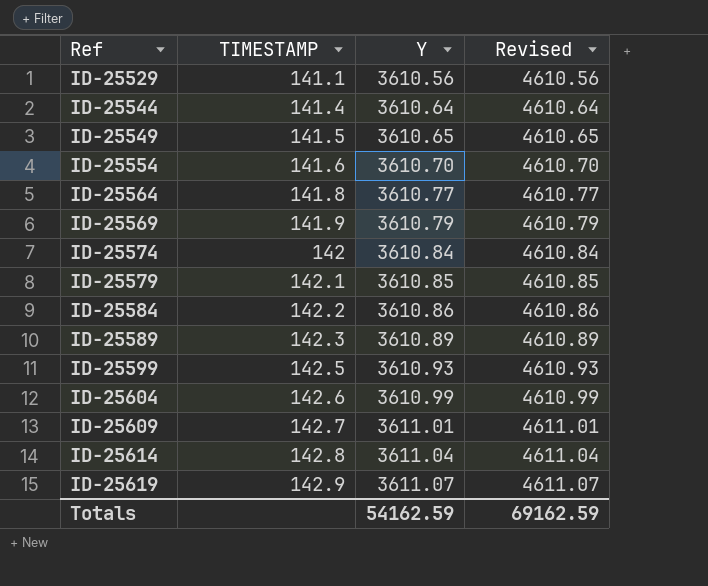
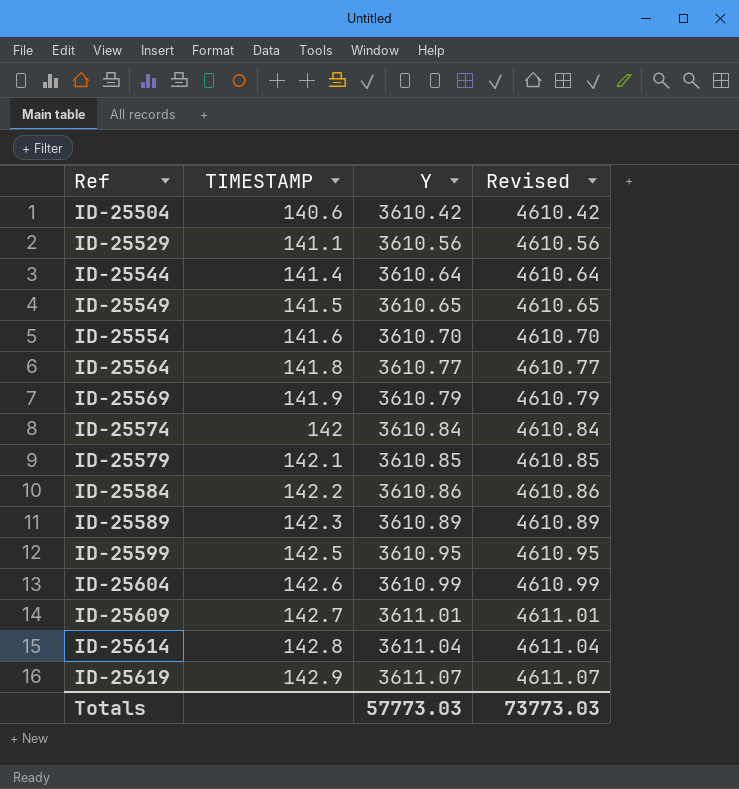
row ID-25504: none -> 140.6 | 3610.42 | 4610.42
ID-25599 | Y: 3610.93 -> 3610.95
ID-25599 | Revised: 4610.93 -> 4610.95
Totals | Y: 54162.59 -> 57773.03
Totals | Revised: 69162.59 -> 73773.03

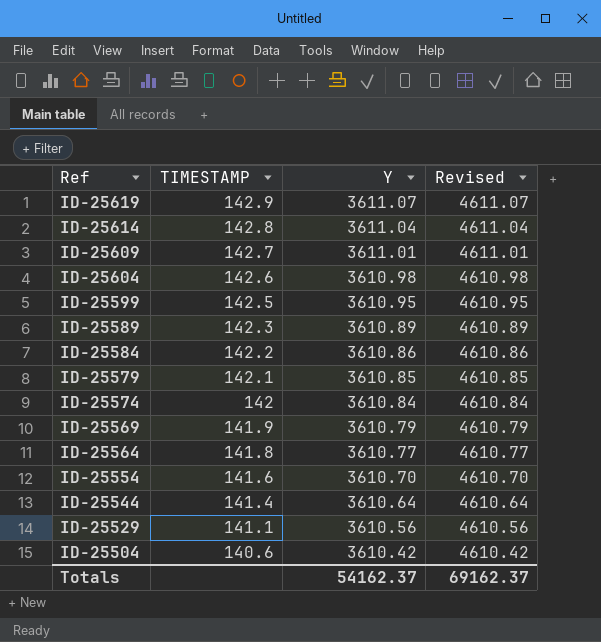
row order: Ref ascending -> Ref descending
row ID-25549: 141.5 | 3610.65 | 4610.65 -> none
ID-25604 | Y: 3610.99 -> 3610.98
ID-25604 | Revised: 4610.99 -> 4610.98
Totals | Y: 57773.03 -> 54162.37
Totals | Revised: 73773.03 -> 69162.37

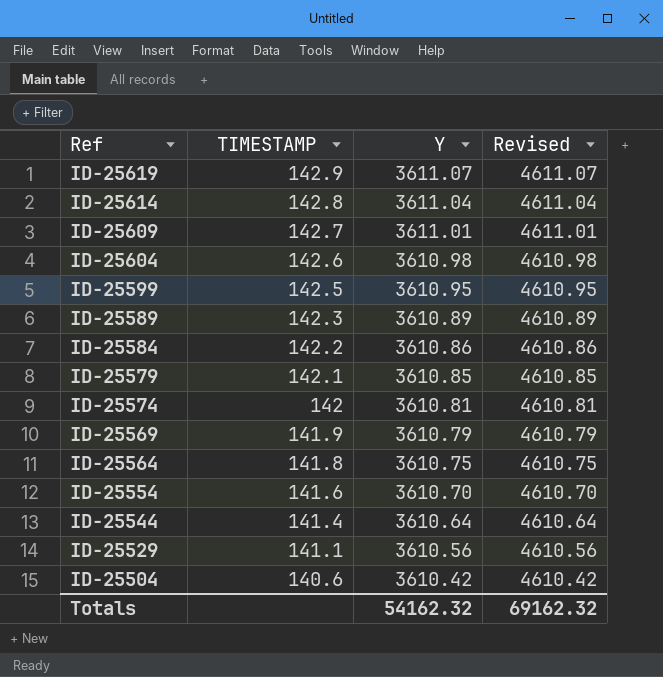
ID-25574 | Y: 3610.84 -> 3610.81
ID-25574 | Revised: 4610.84 -> 4610.81
ID-25564 | Y: 3610.77 -> 3610.75
ID-25564 | Revised: 4610.77 -> 4610.75
Totals | Y: 54162.37 -> 54162.32
Totals | Revised: 69162.37 -> 69162.32

